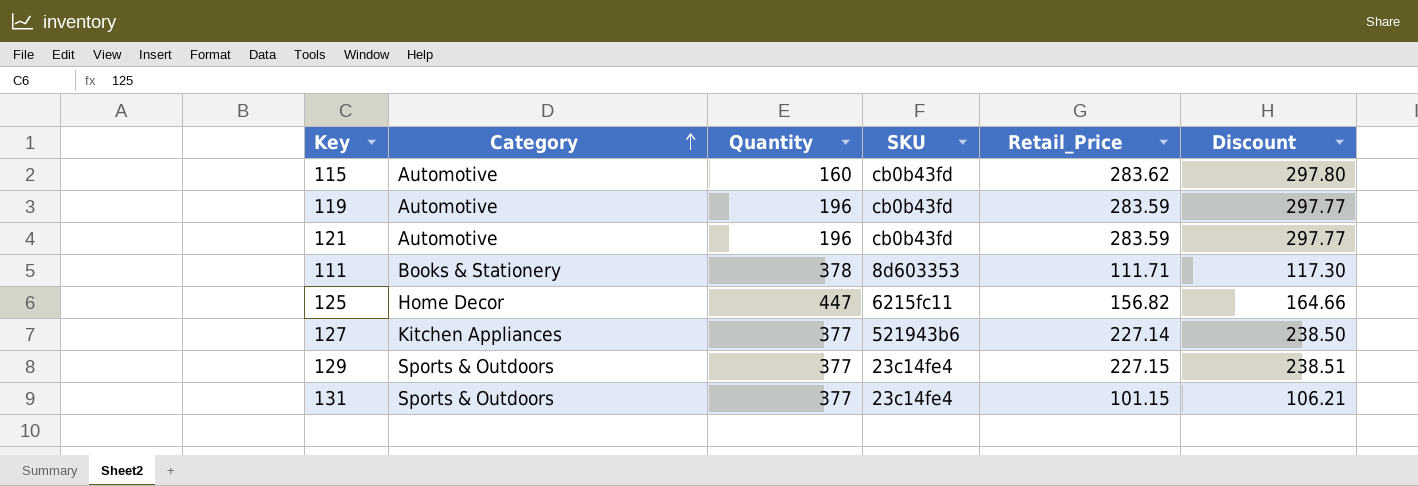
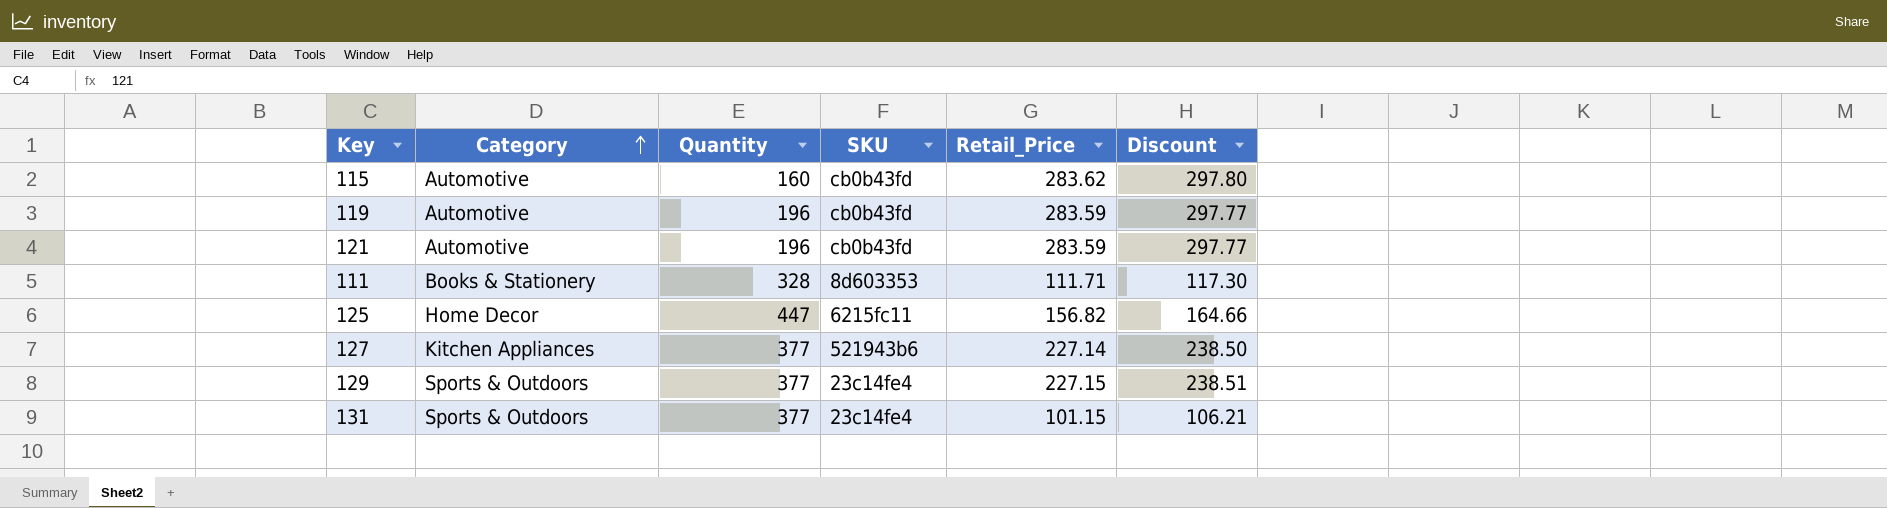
111 | Quantity: 378 -> 328

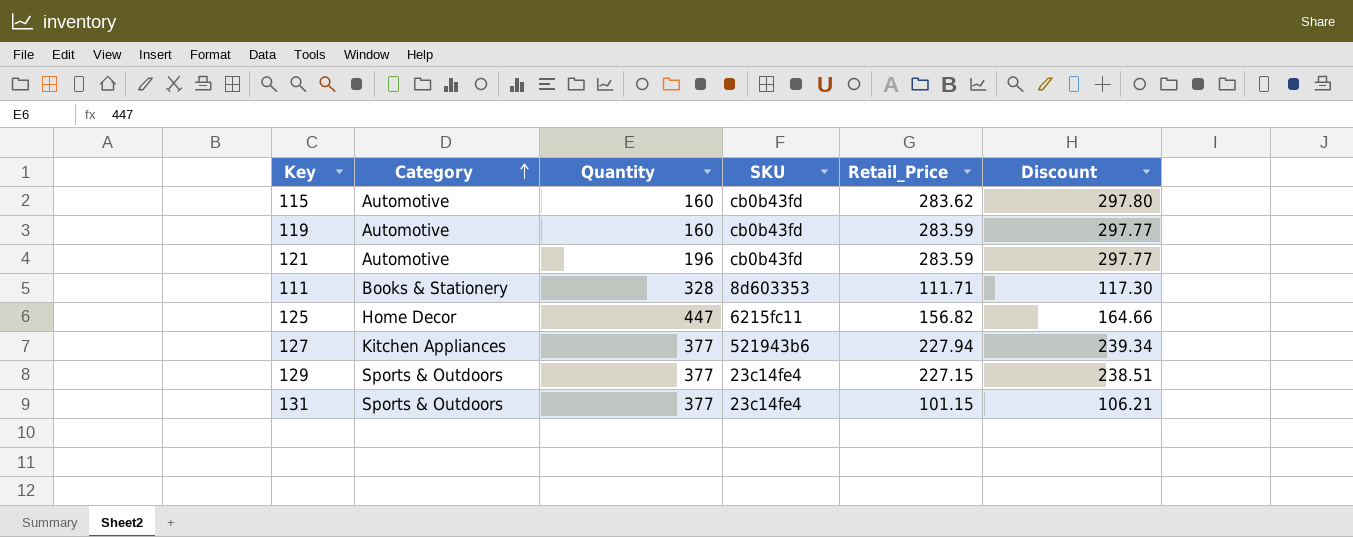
119 | Quantity: 196 -> 160
127 | Retail_Price: 227.14 -> 227.94
127 | Discount: 238.50 -> 239.34

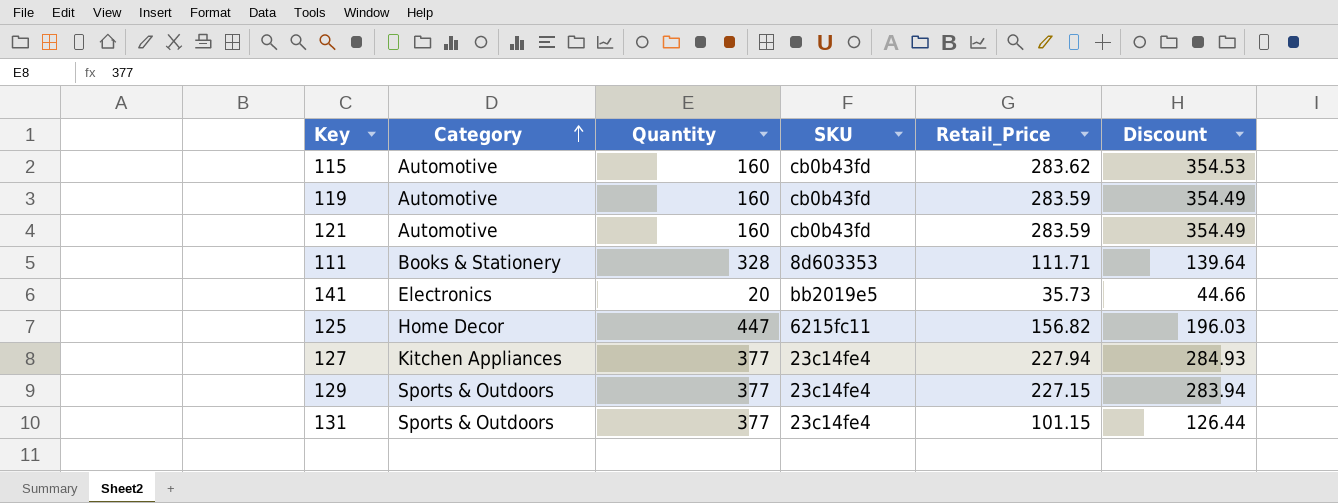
column Discount | formula: [Retail_Price] * 1.05 -> [Retail_Price] * 1.25
121 | Quantity: 196 -> 160
row 141: none -> Electronics | 20 | bb2019e5 | 35.73 | 44.66
127 | SKU: 521943b6 -> 23c14fe4

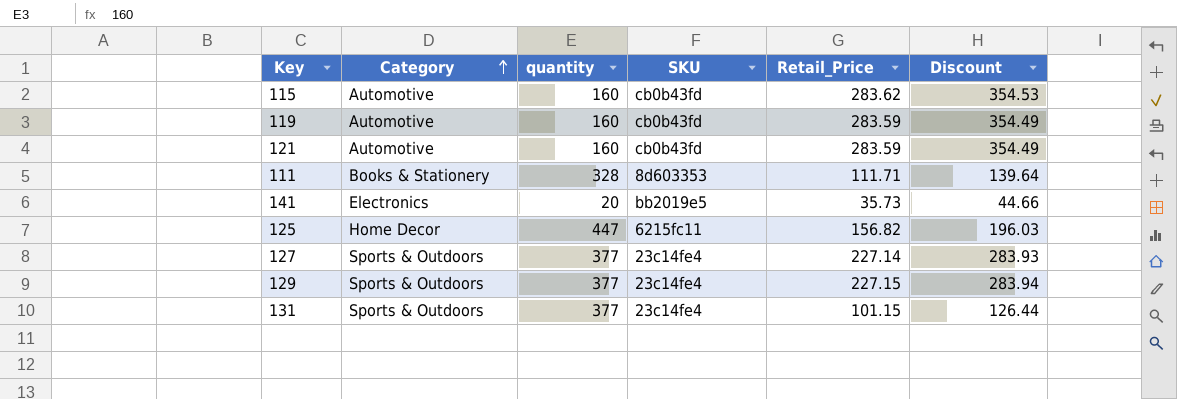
column name: Quantity -> quantity
127 | Category: Kitchen Appliances -> Sports & Outdoors
127 | Retail_Price: 227.94 -> 227.14
127 | Discount: 284.93 -> 283.93

